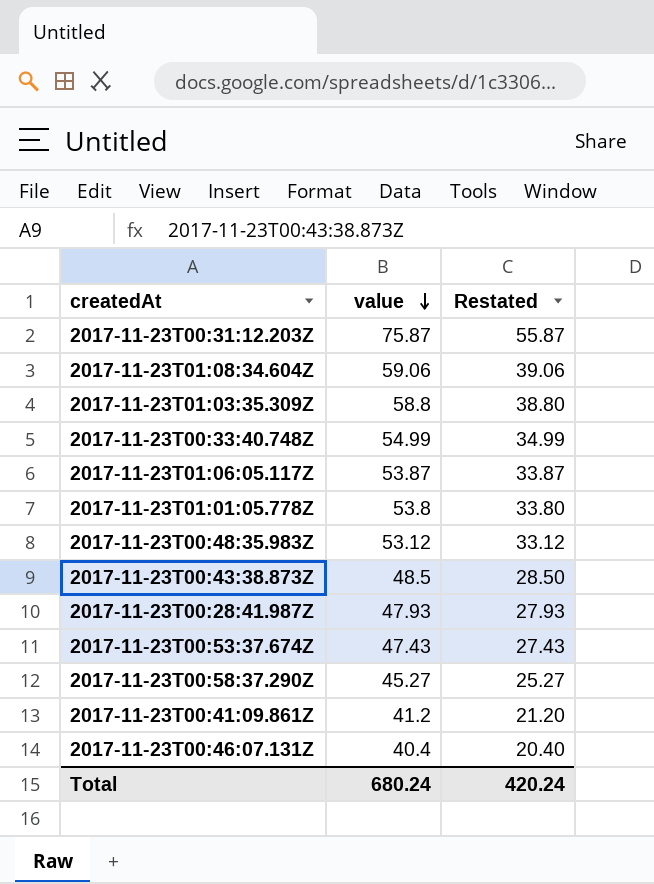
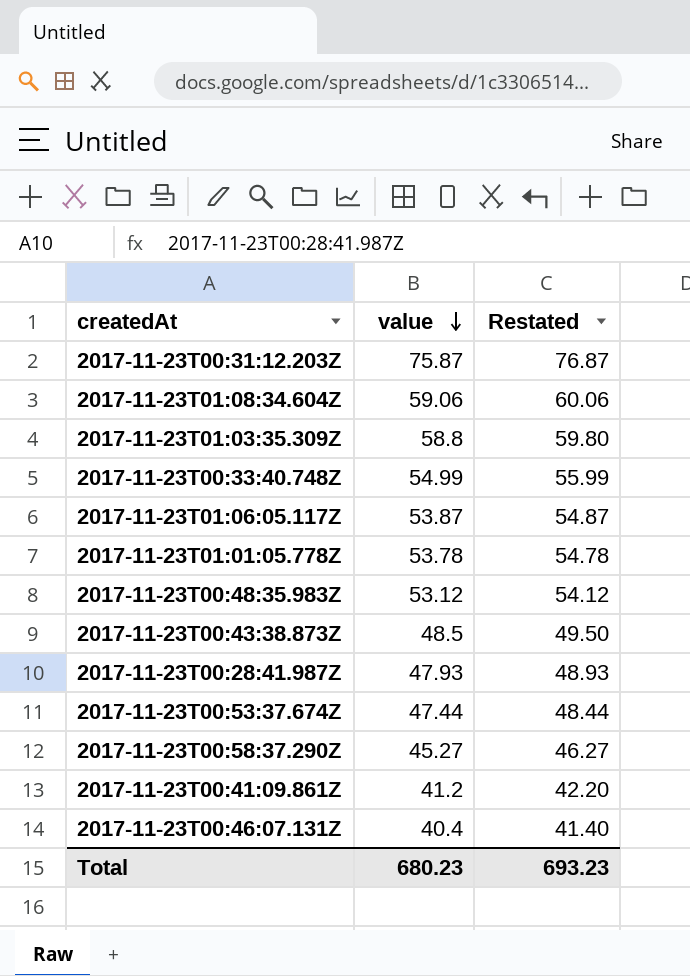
column Restated | formula: [value] - 20 -> [value] + 1
2017-11-23T01:01:05.778Z | value: 53.8 -> 53.78
2017-11-23T00:53:37.674Z | value: 47.43 -> 47.44
Total | value: 680.24 -> 680.23
Total | Restated: 420.24 -> 693.23

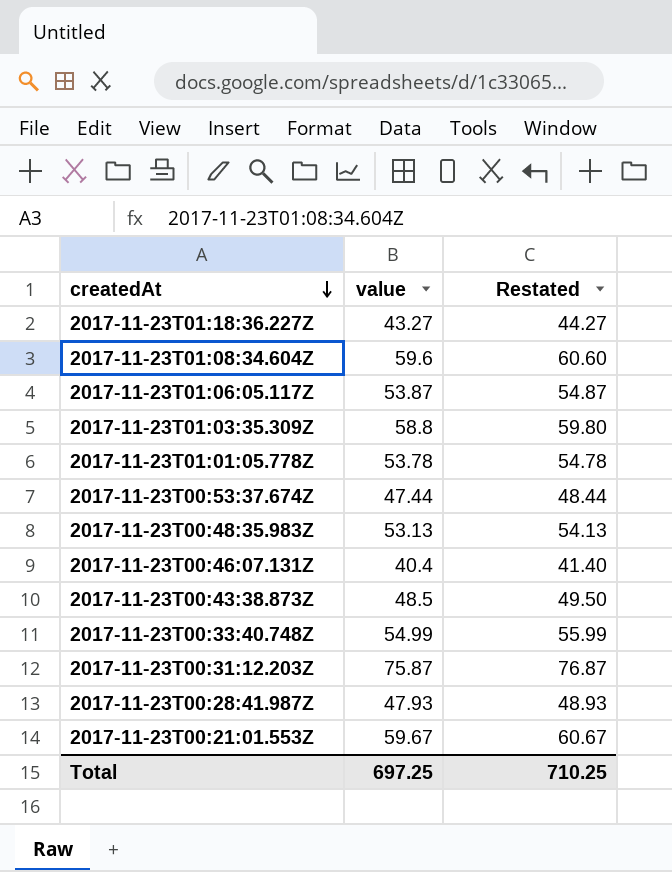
row order: value descending -> createdAt descending
row 2017-11-23T00:58:37.290Z: 45.27 | 46.27 -> none
row 2017-11-23T00:41:09.861Z: 41.2 | 42.20 -> none
row 2017-11-23T01:18:36.227Z: none -> 43.27 | 44.27
2017-11-23T01:08:34.604Z | value: 59.06 -> 59.6
2017-11-23T01:08:34.604Z | Restated: 60.06 -> 60.60
2017-11-23T00:48:35.983Z | value: 53.12 -> 53.13
2017-11-23T00:48:35.983Z | Restated: 54.12 -> 54.13
row 2017-11-23T00:21:01.553Z: none -> 59.67 | 60.67
Total | value: 680.23 -> 697.25
Total | Restated: 693.23 -> 710.25

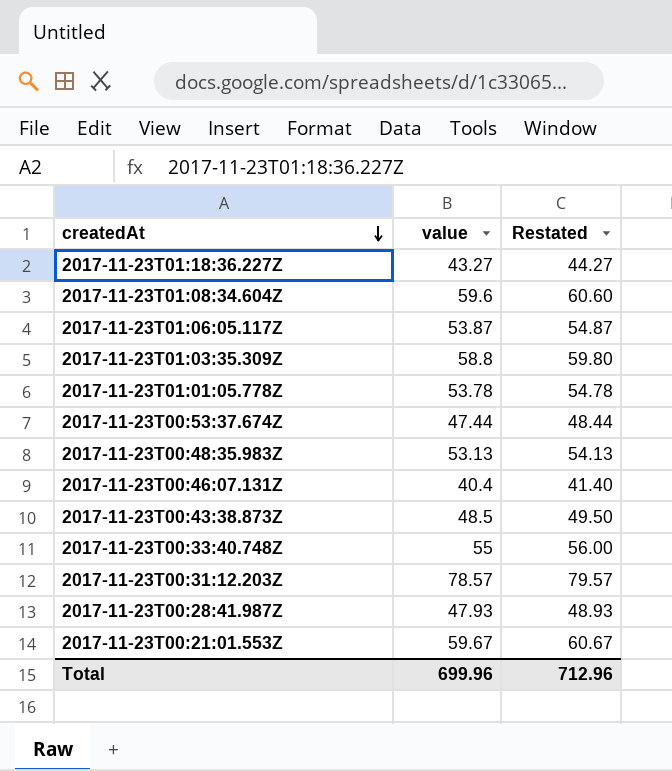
2017-11-23T00:33:40.748Z | value: 54.99 -> 55
2017-11-23T00:33:40.748Z | Restated: 55.99 -> 56.00
2017-11-23T00:31:12.203Z | value: 75.87 -> 78.57
2017-11-23T00:31:12.203Z | Restated: 76.87 -> 79.57
Total | value: 697.25 -> 699.96
Total | Restated: 710.25 -> 712.96

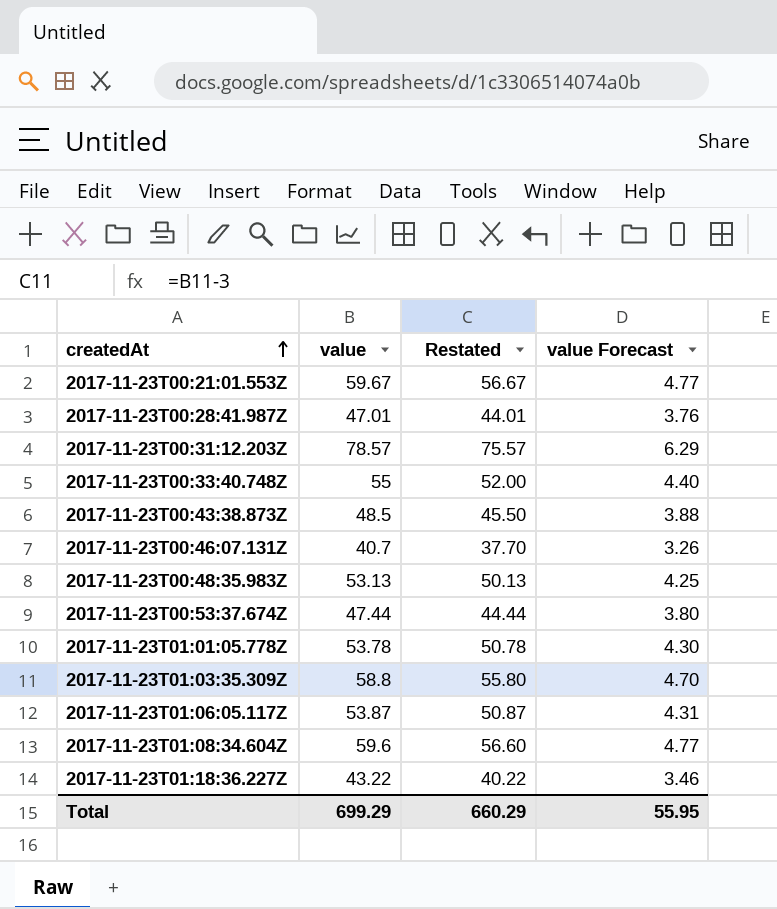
row order: createdAt descending -> createdAt ascending
column Restated | formula: [value] + 1 -> [value] - 3
column value Forecast | formula: none -> [value] * 0.08
2017-11-23T00:28:41.987Z | value: 47.93 -> 47.01
2017-11-23T00:46:07.131Z | value: 40.4 -> 40.7
2017-11-23T01:18:36.227Z | value: 43.27 -> 43.22
Total | value: 699.96 -> 699.29
Total | Restated: 712.96 -> 660.29

